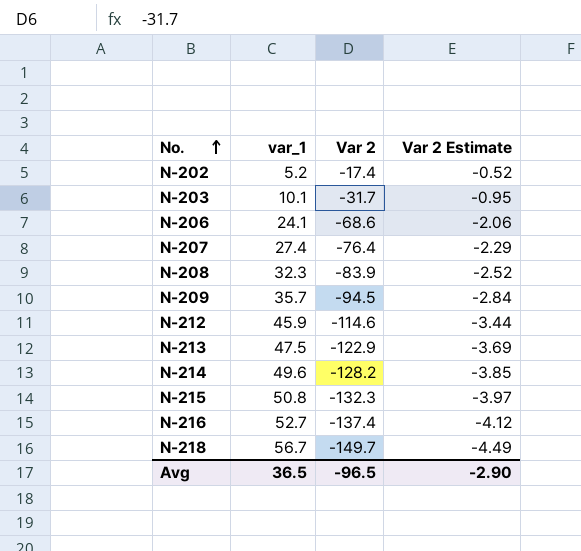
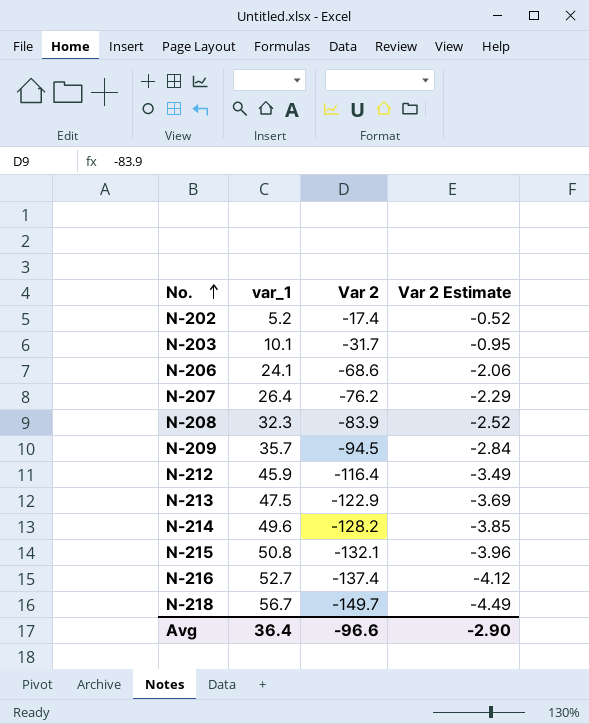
N-207 | var_1: 27.4 -> 26.4
N-207 | Var 2: -76.4 -> -76.2
N-212 | Var 2: -114.6 -> -116.4
N-212 | Var 2 Estimate: -3.44 -> -3.49
N-215 | Var 2: -132.3 -> -132.1
N-215 | Var 2 Estimate: -3.97 -> -3.96
Avg | var_1: 36.5 -> 36.4
Avg | Var 2: -96.5 -> -96.6

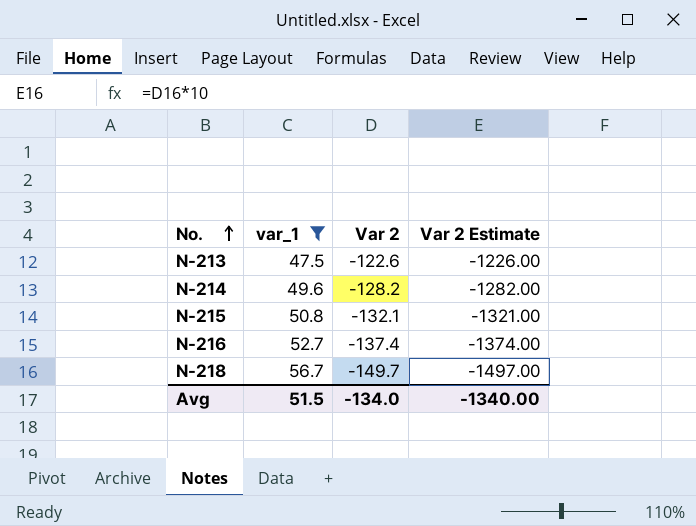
filter: none -> var_1 >= 47.5
column Var 2 Estimate | formula: [Var 2] * 0.03 -> [Var 2] * 10
N-213 | Var 2: -122.9 -> -122.6
Avg | var_1: 36.4 -> 51.5
Avg | Var 2: -96.6 -> -134.0
Avg | Var 2 Estimate: -2.90 -> -1340.00

